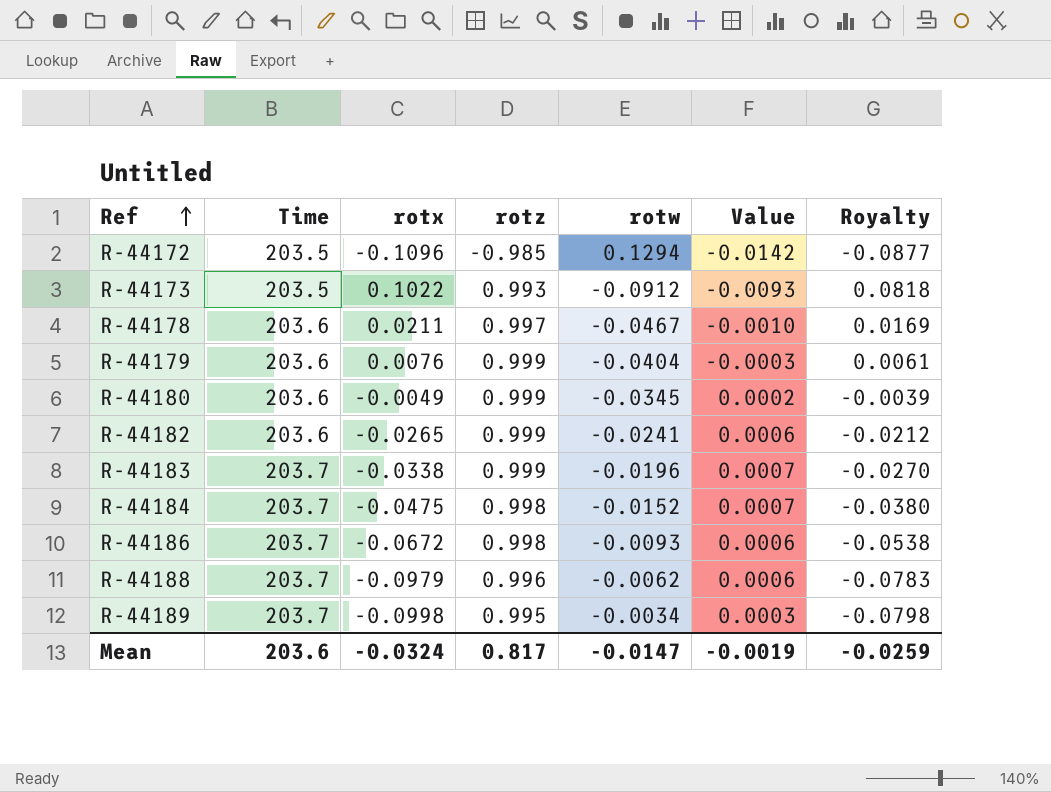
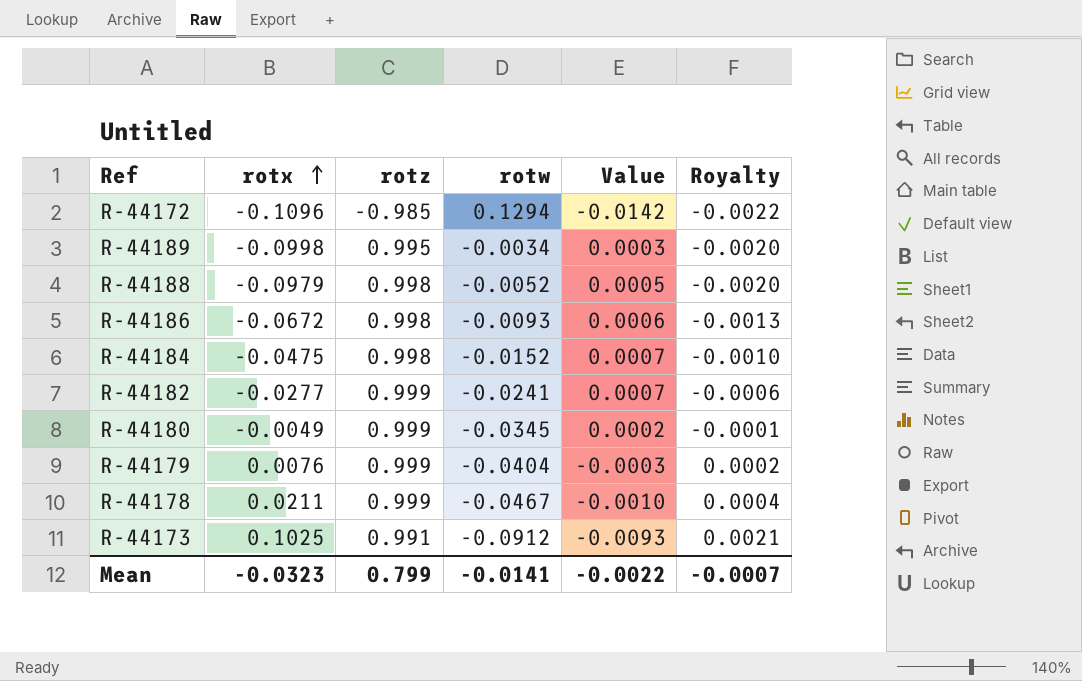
row order: Ref ascending -> rotx ascending
column Time | position: 2 -> none
column Royalty | formula: [rotx] * 0.8 -> [rotx] * 0.02
row R-44183: 203.7 | -0.0338 | 0.999 | -0.0196 | 0.0007 | -0.0270 -> none
R-44188 | rotz: 0.996 -> 0.998
R-44188 | rotw: -0.0062 -> -0.0052
R-44188 | Value: 0.0006 -> 0.0005
R-44182 | rotx: -0.0265 -> -0.0277
R-44182 | Value: 0.0006 -> 0.0007
R-44178 | rotz: 0.997 -> 0.999
R-44173 | rotx: 0.1022 -> 0.1025
R-44173 | rotz: 0.993 -> 0.991
Mean | rotx: -0.0324 -> -0.0323
Mean | rotz: 0.817 -> 0.799
Mean | rotw: -0.0147 -> -0.0141
Mean | Value: -0.0019 -> -0.0022
Mean | Royalty: -0.0259 -> -0.0007

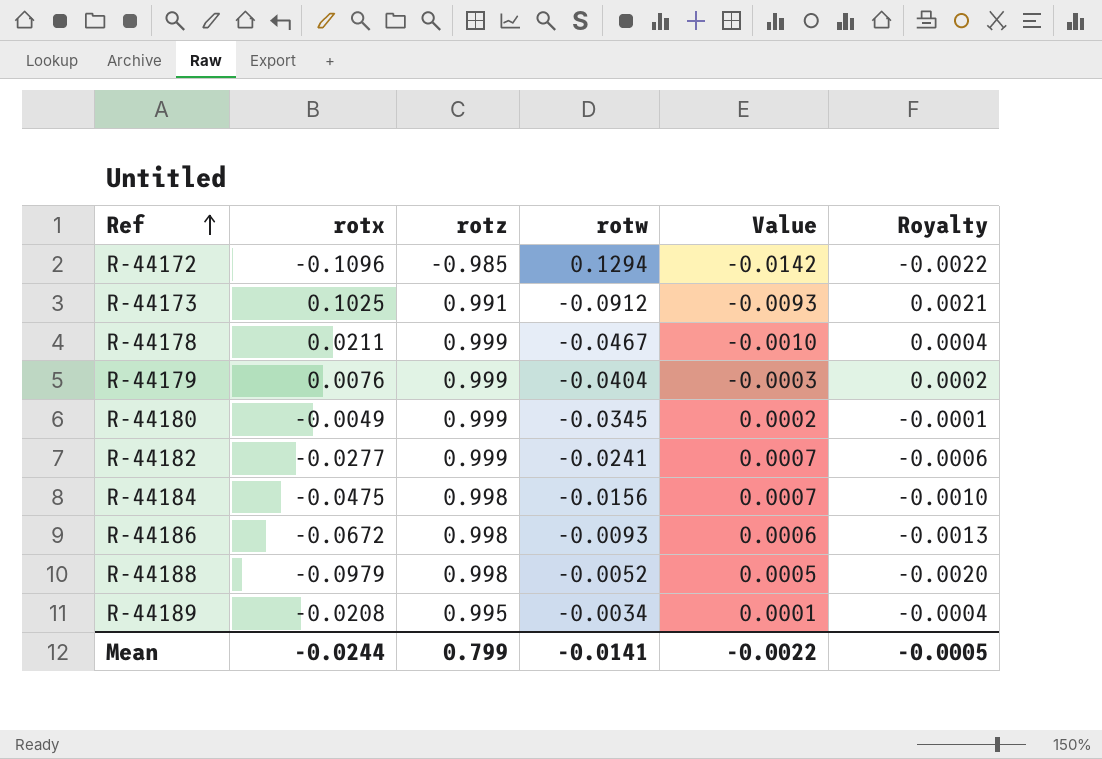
row order: rotx ascending -> Ref ascending
R-44184 | rotw: -0.0152 -> -0.0156
R-44189 | rotx: -0.0998 -> -0.0208
R-44189 | Value: 0.0003 -> 0.0001
R-44189 | Royalty: -0.0020 -> -0.0004
Mean | rotx: -0.0323 -> -0.0244
Mean | Royalty: -0.0007 -> -0.0005

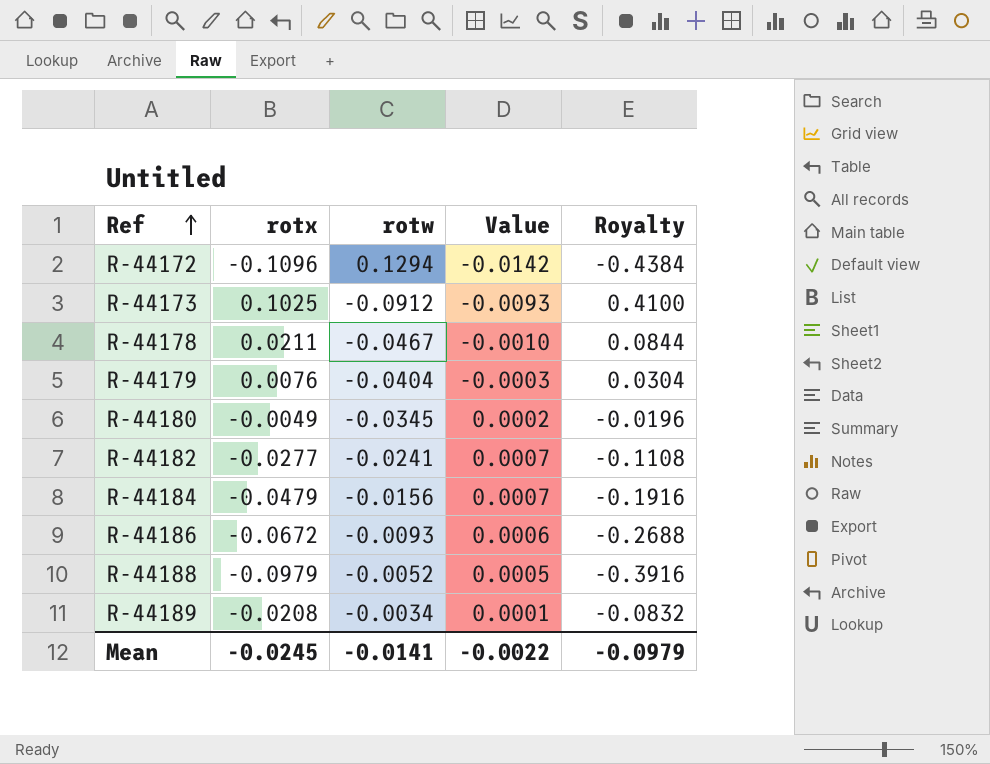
column rotz | position: 3 -> none
column Royalty | formula: [rotx] * 0.02 -> [rotx] * 4
R-44184 | rotx: -0.0475 -> -0.0479
Mean | rotx: -0.0244 -> -0.0245
Mean | Royalty: -0.0005 -> -0.0979

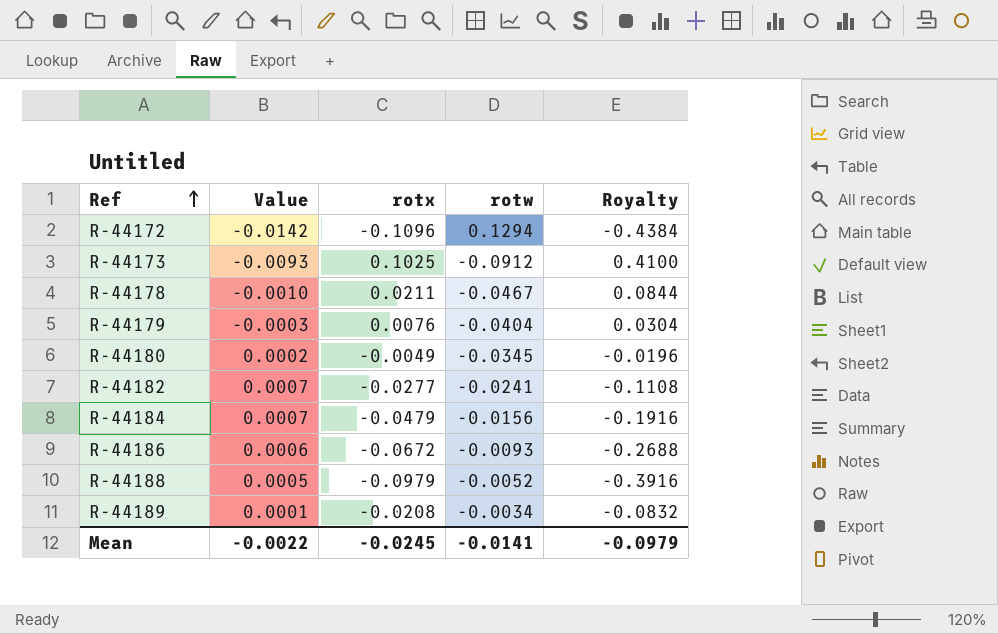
column Value | position: 4 -> 2

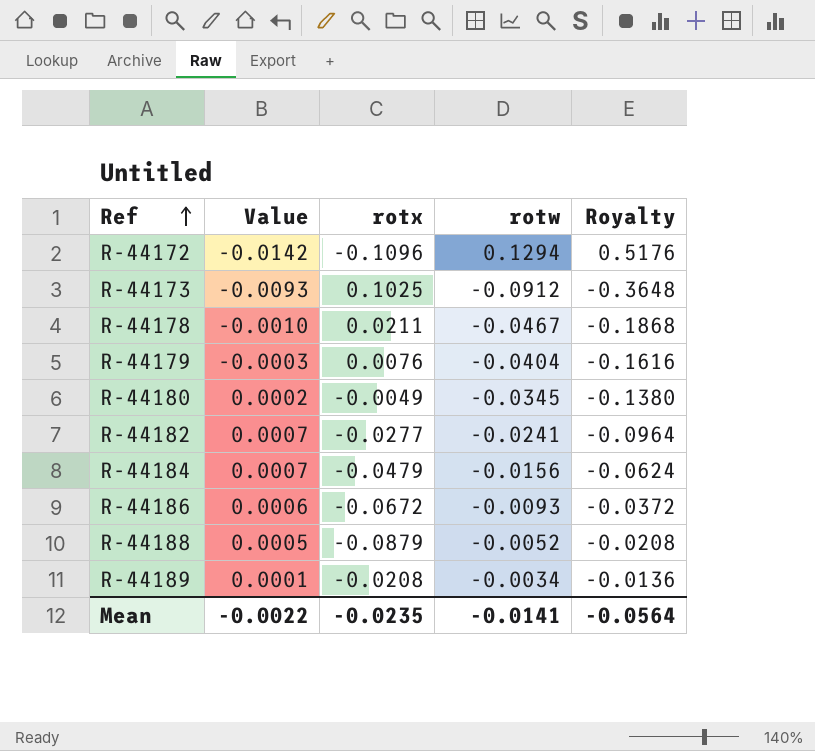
column Royalty | formula: [rotx] * 4 -> [rotw] * 4
R-44188 | rotx: -0.0979 -> -0.0879
Mean | rotx: -0.0245 -> -0.0235
Mean | Royalty: -0.0979 -> -0.0564

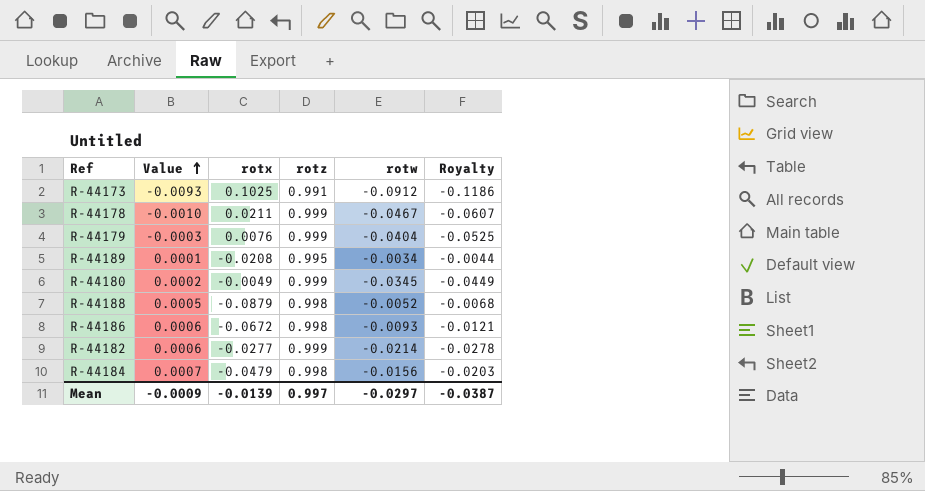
row order: Ref ascending -> Value ascending
column rotz | position: none -> 4
column Royalty | formula: [rotw] * 4 -> [rotw] * 1.3
row R-44172: -0.0142 | -0.1096 | 0.1294 | 0.5176 -> none
R-44182 | Value: 0.0007 -> 0.0006
R-44182 | rotw: -0.0241 -> -0.0214
Mean | Value: -0.0022 -> -0.0009
Mean | rotx: -0.0235 -> -0.0139
Mean | rotw: -0.0141 -> -0.0297
Mean | Royalty: -0.0564 -> -0.0387

